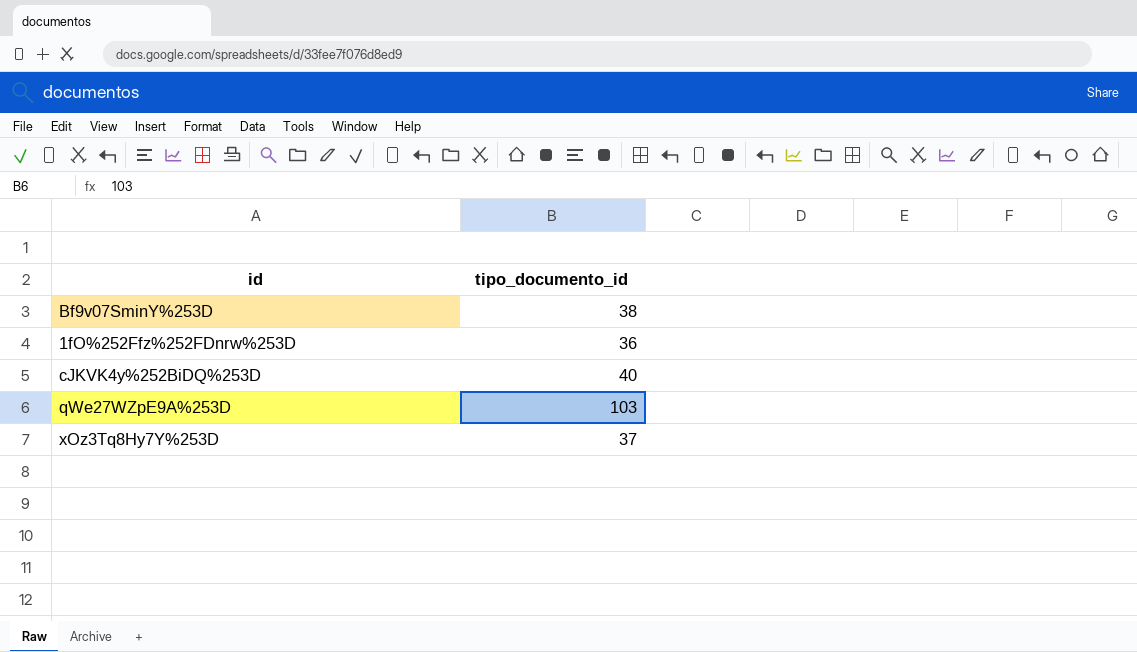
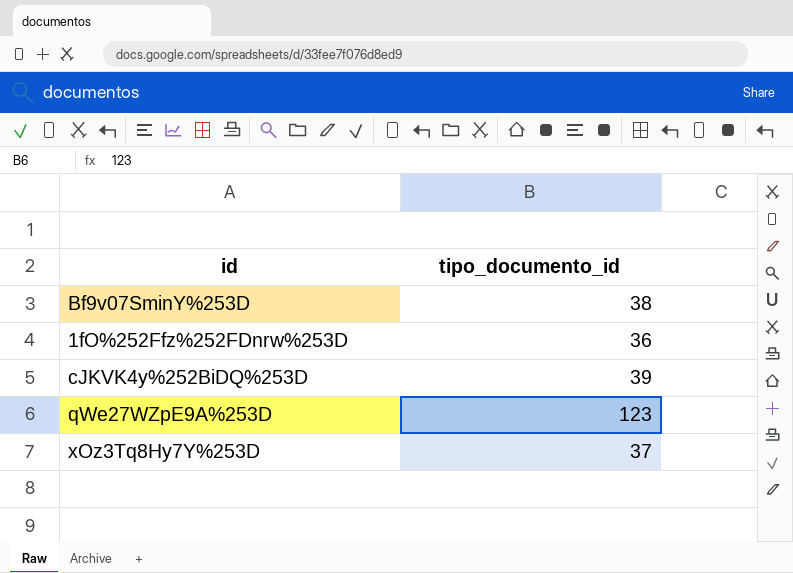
cJKVK4y%252BiDQ%253D | tipo_documento_id: 40 -> 39
qWe27WZpE9A%253D | tipo_documento_id: 103 -> 123

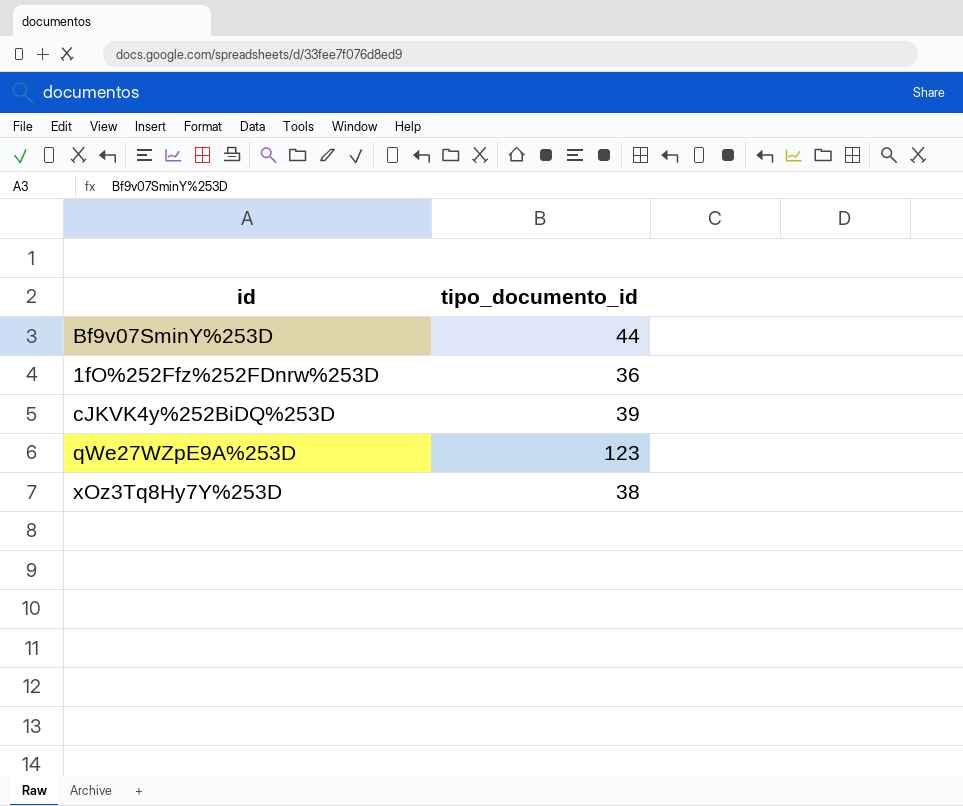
Bf9v07SminY%253D | tipo_documento_id: 38 -> 44
xOz3Tq8Hy7Y%253D | tipo_documento_id: 37 -> 38

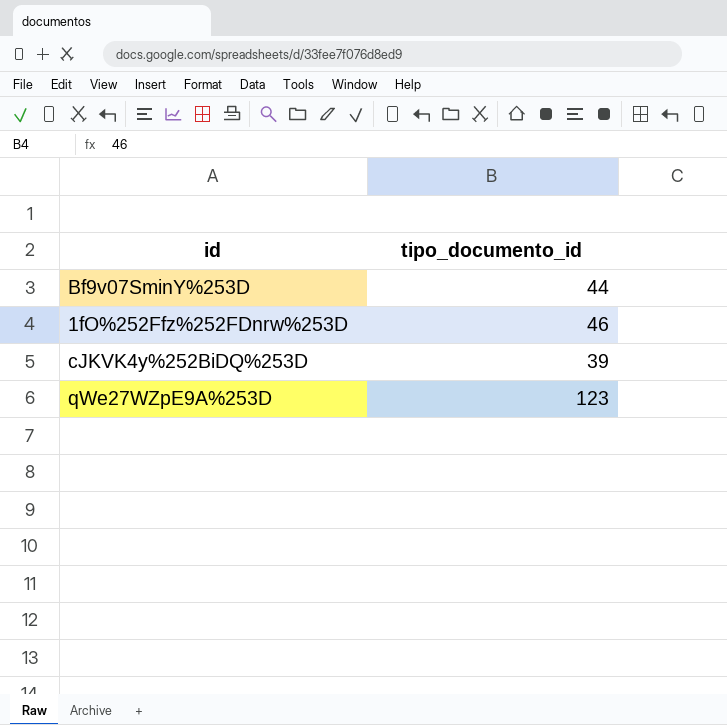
row xOz3Tq8Hy7Y%253D: 38 -> none
1fO%252Ffz%252FDnrw%253D | tipo_documento_id: 36 -> 46

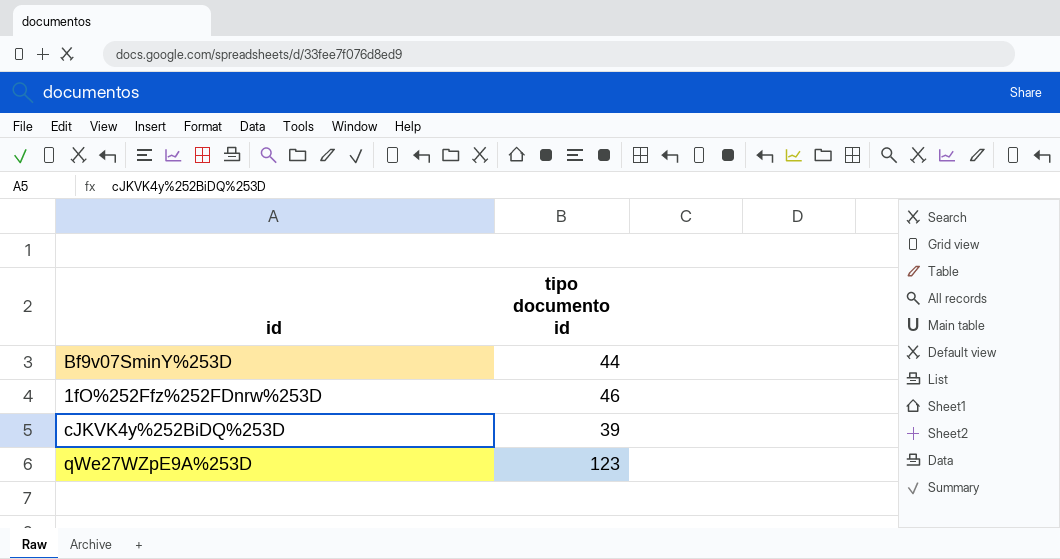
column name: tipo_documento_id -> tipo documento id

